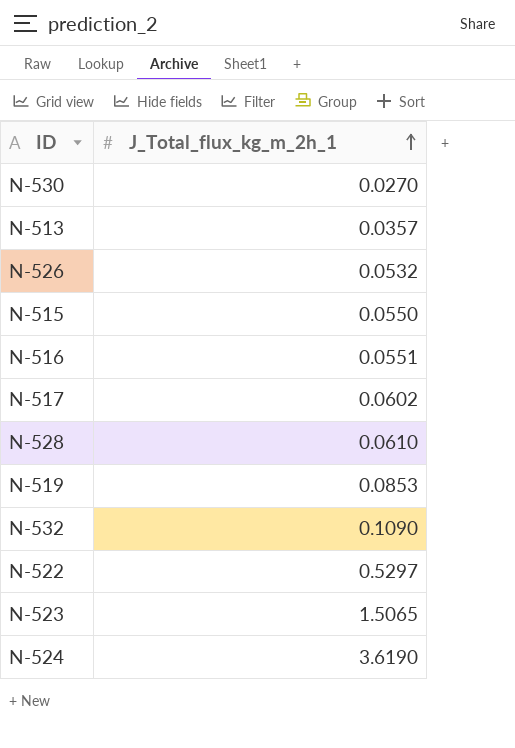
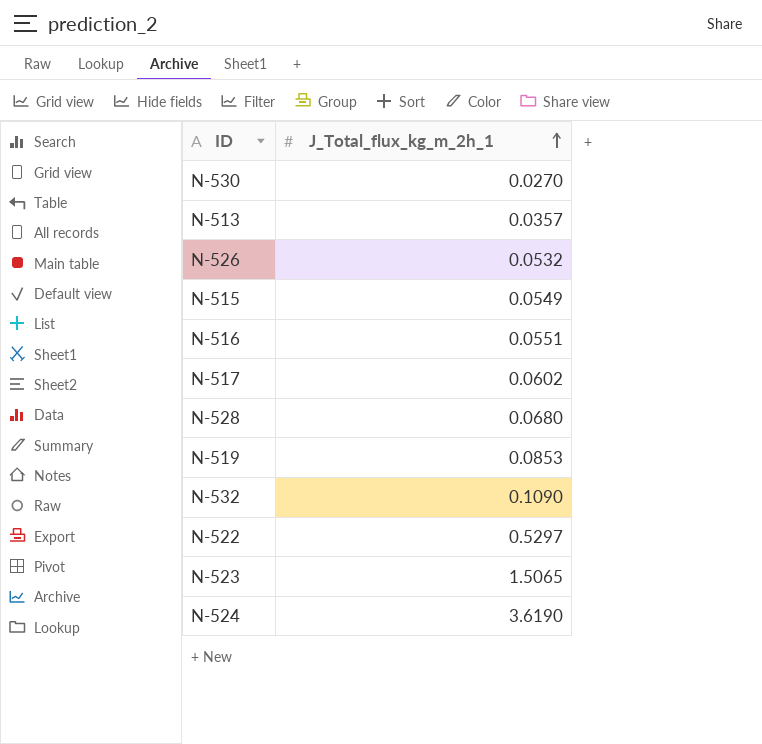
N-515 | J_Total_flux_kg_m_2h_1: 0.0550 -> 0.0549
N-528 | J_Total_flux_kg_m_2h_1: 0.0610 -> 0.0680

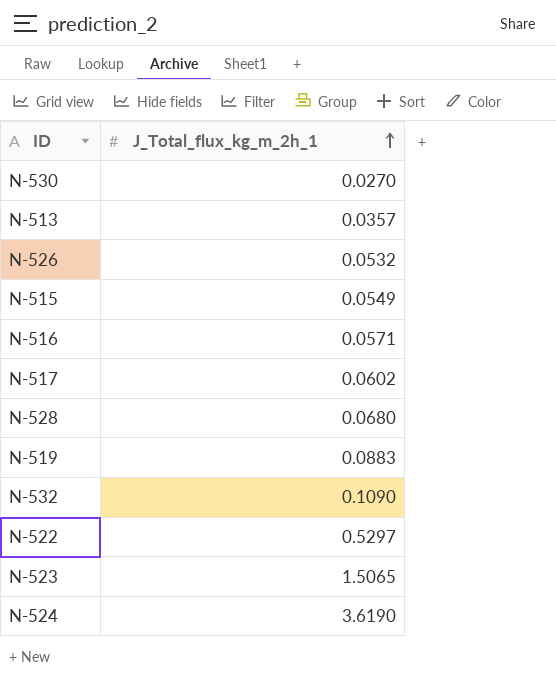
N-516 | J_Total_flux_kg_m_2h_1: 0.0551 -> 0.0571
N-519 | J_Total_flux_kg_m_2h_1: 0.0853 -> 0.0883

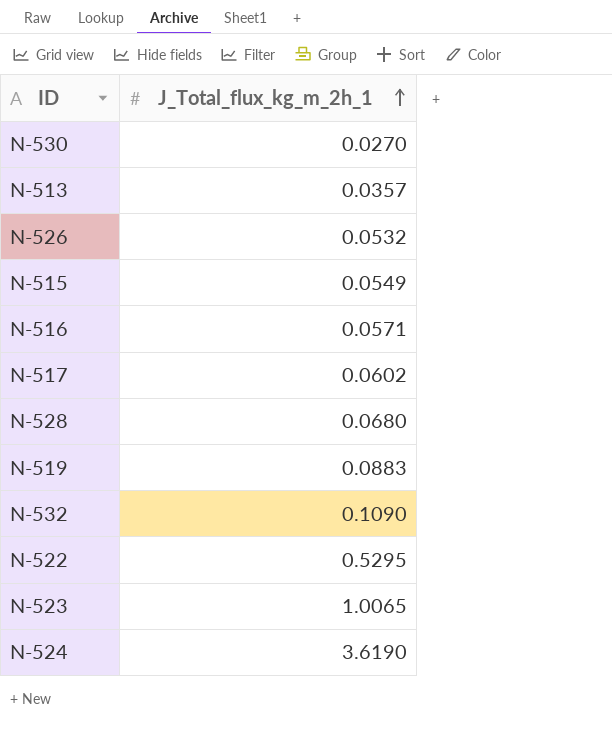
N-522 | J_Total_flux_kg_m_2h_1: 0.5297 -> 0.5295
N-523 | J_Total_flux_kg_m_2h_1: 1.5065 -> 1.0065

